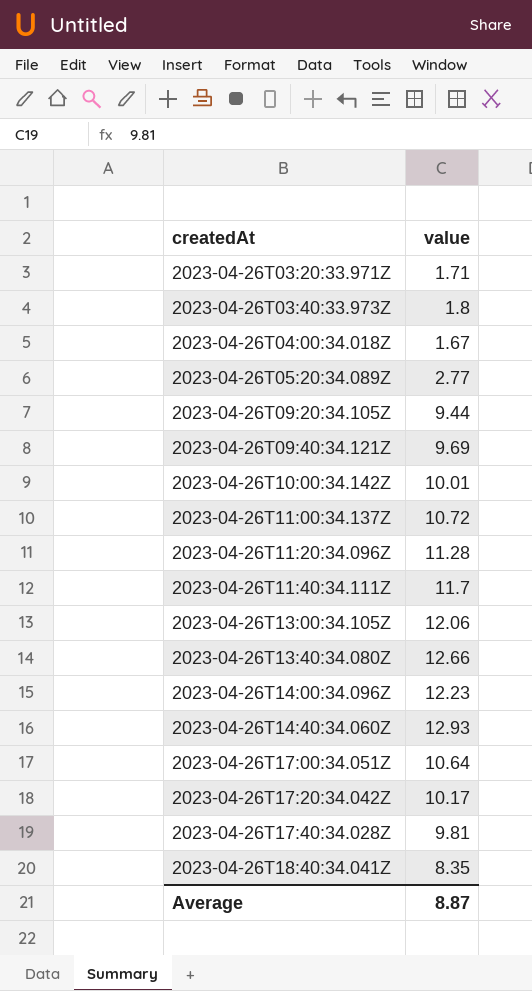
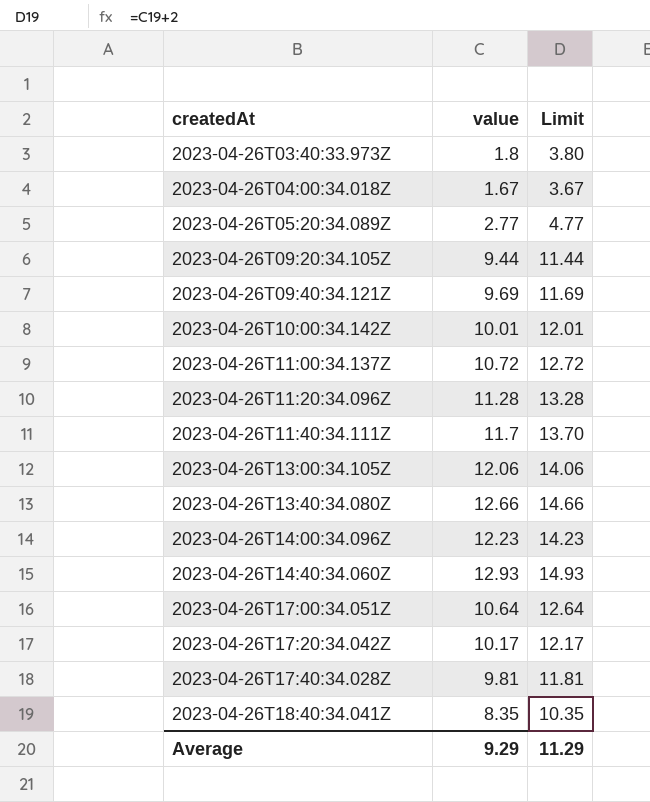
column Limit | formula: none -> [value] + 2
row 2023-04-26T03:20:33.971Z: 1.71 -> none
Average | value: 8.87 -> 9.29

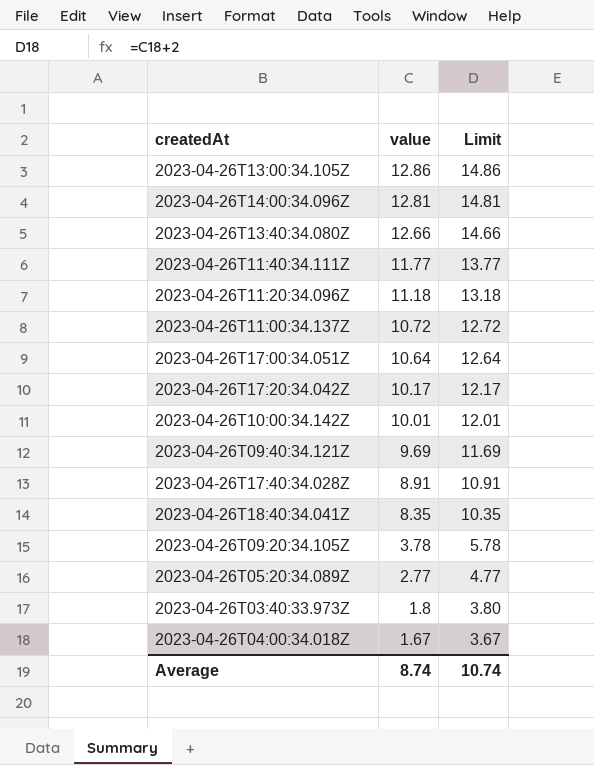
row order: createdAt ascending -> value descending
row 2023-04-26T14:40:34.060Z: 12.93 | 14.93 -> none
2023-04-26T13:00:34.105Z | value: 12.06 -> 12.86
2023-04-26T13:00:34.105Z | Limit: 14.06 -> 14.86
2023-04-26T14:00:34.096Z | value: 12.23 -> 12.81
2023-04-26T14:00:34.096Z | Limit: 14.23 -> 14.81
2023-04-26T11:40:34.111Z | value: 11.7 -> 11.77
2023-04-26T11:40:34.111Z | Limit: 13.70 -> 13.77
2023-04-26T11:20:34.096Z | value: 11.28 -> 11.18
2023-04-26T11:20:34.096Z | Limit: 13.28 -> 13.18
2023-04-26T17:40:34.028Z | value: 9.81 -> 8.91
2023-04-26T17:40:34.028Z | Limit: 11.81 -> 10.91
2023-04-26T09:20:34.105Z | value: 9.44 -> 3.78
2023-04-26T09:20:34.105Z | Limit: 11.44 -> 5.78
Average | value: 9.29 -> 8.74
Average | Limit: 11.29 -> 10.74

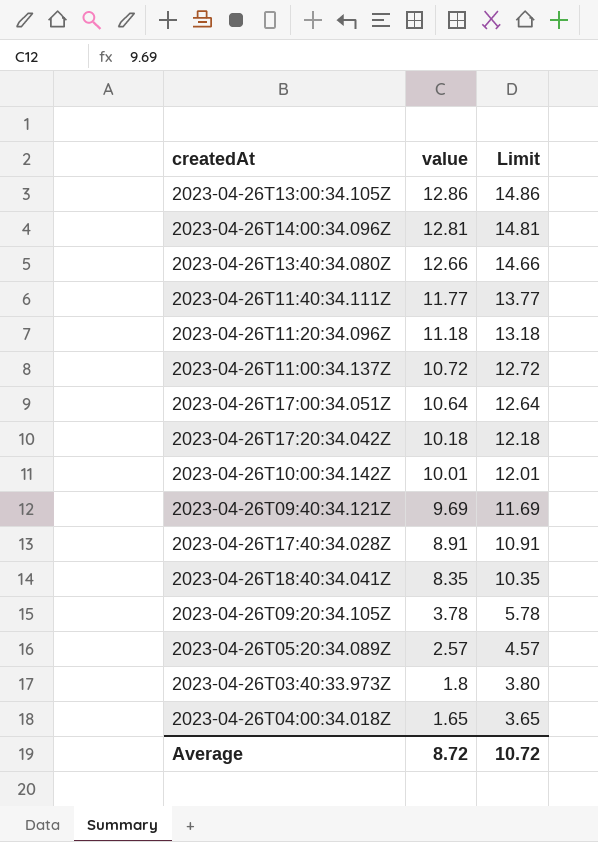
2023-04-26T17:20:34.042Z | value: 10.17 -> 10.18
2023-04-26T17:20:34.042Z | Limit: 12.17 -> 12.18
2023-04-26T05:20:34.089Z | value: 2.77 -> 2.57
2023-04-26T05:20:34.089Z | Limit: 4.77 -> 4.57
2023-04-26T04:00:34.018Z | value: 1.67 -> 1.65
2023-04-26T04:00:34.018Z | Limit: 3.67 -> 3.65
Average | value: 8.74 -> 8.72
Average | Limit: 10.74 -> 10.72

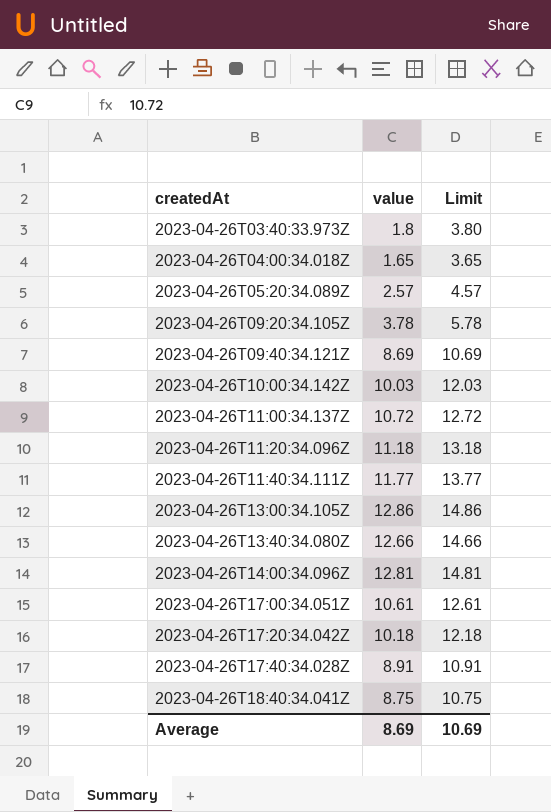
row order: value descending -> createdAt ascending
2023-04-26T09:40:34.121Z | value: 9.69 -> 8.69
2023-04-26T09:40:34.121Z | Limit: 11.69 -> 10.69
2023-04-26T10:00:34.142Z | value: 10.01 -> 10.03
2023-04-26T10:00:34.142Z | Limit: 12.01 -> 12.03
2023-04-26T17:00:34.051Z | value: 10.64 -> 10.61
2023-04-26T17:00:34.051Z | Limit: 12.64 -> 12.61
2023-04-26T18:40:34.041Z | value: 8.35 -> 8.75
2023-04-26T18:40:34.041Z | Limit: 10.35 -> 10.75
Average | value: 8.72 -> 8.69
Average | Limit: 10.72 -> 10.69

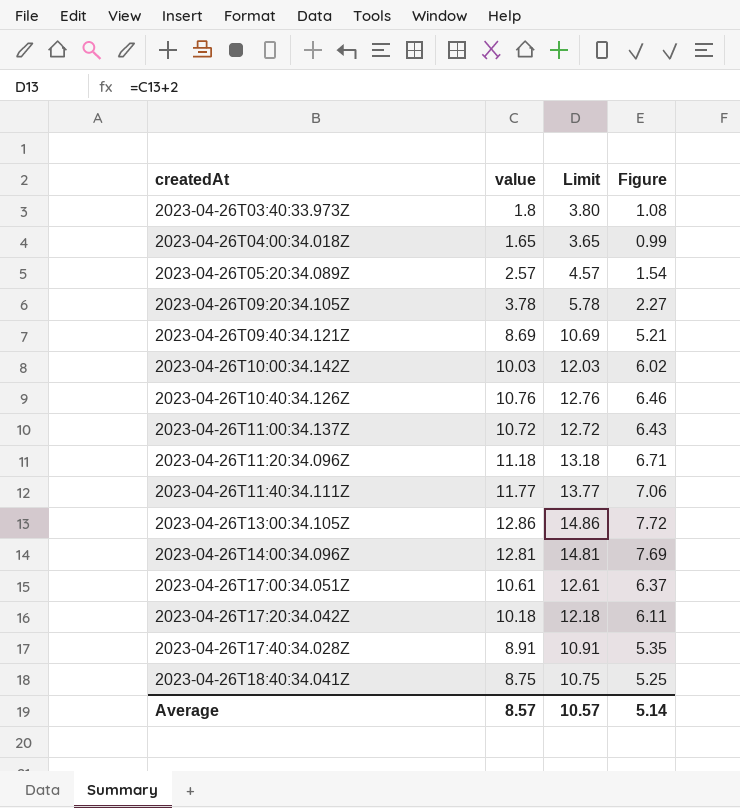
column Figure | formula: none -> [value] * 0.6
row 2023-04-26T13:40:34.080Z: 12.66 | 14.66 -> none
row 2023-04-26T10:40:34.126Z: none -> 10.76 | 12.76 | 6.46
Average | value: 8.69 -> 8.57
Average | Limit: 10.69 -> 10.57

